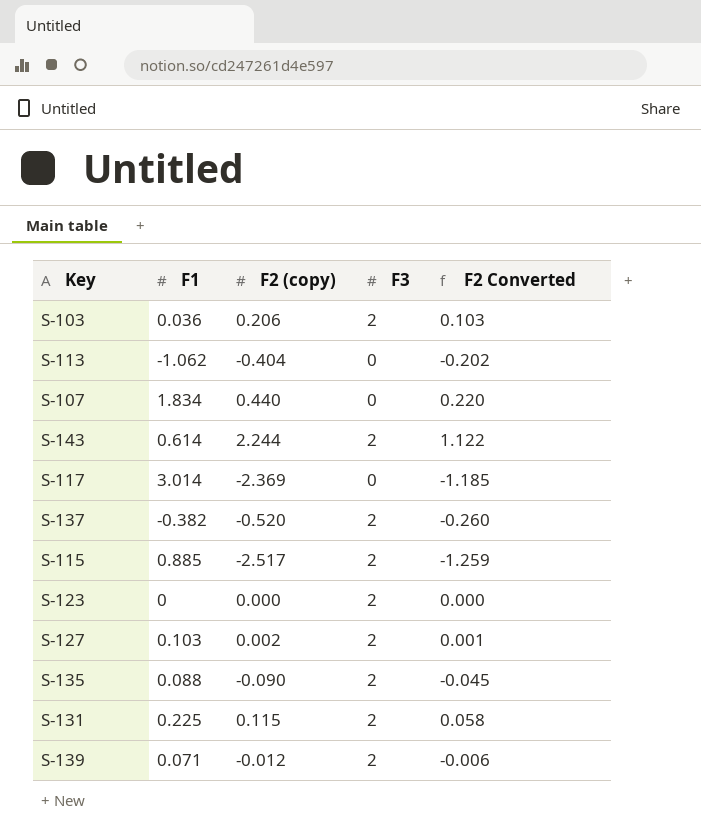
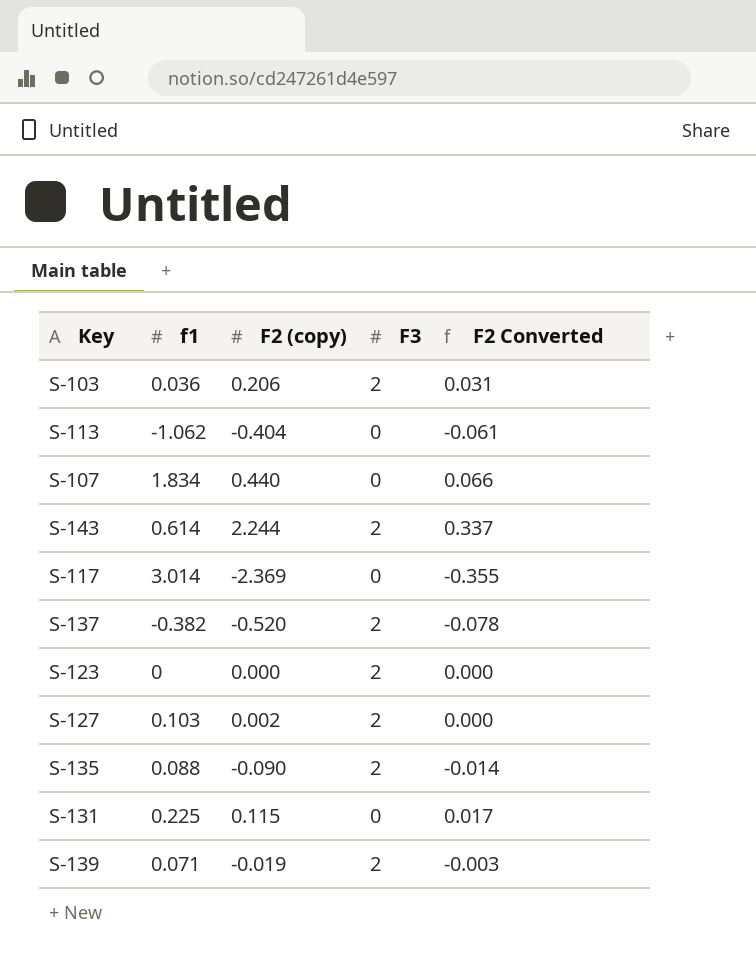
column name: F1 -> f1
column F2 Converted | formula: [F2 (copy)] * 0.5 -> [F2 (copy)] * 0.15
row S-115: 0.885 | -2.517 | 2 | -1.259 -> none
S-131 | F3: 2 -> 0
S-139 | F2 (copy): -0.012 -> -0.019

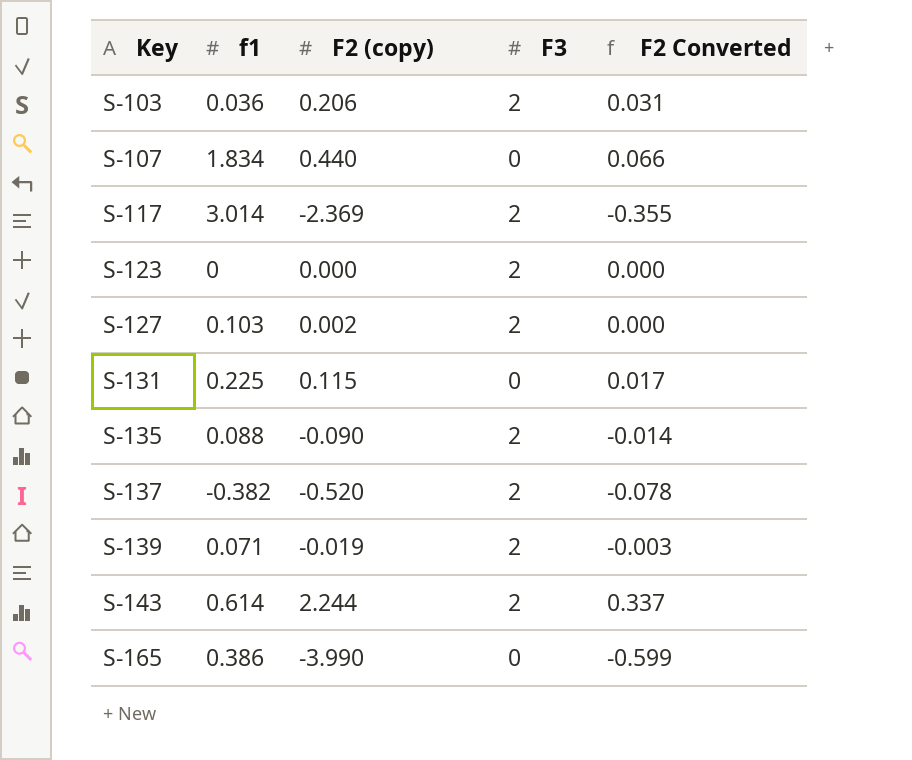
row order: none -> Key ascending
row S-113: -1.062 | -0.404 | 0 | -0.061 -> none
S-117 | F3: 0 -> 2
row S-165: none -> 0.386 | -3.990 | 0 | -0.599

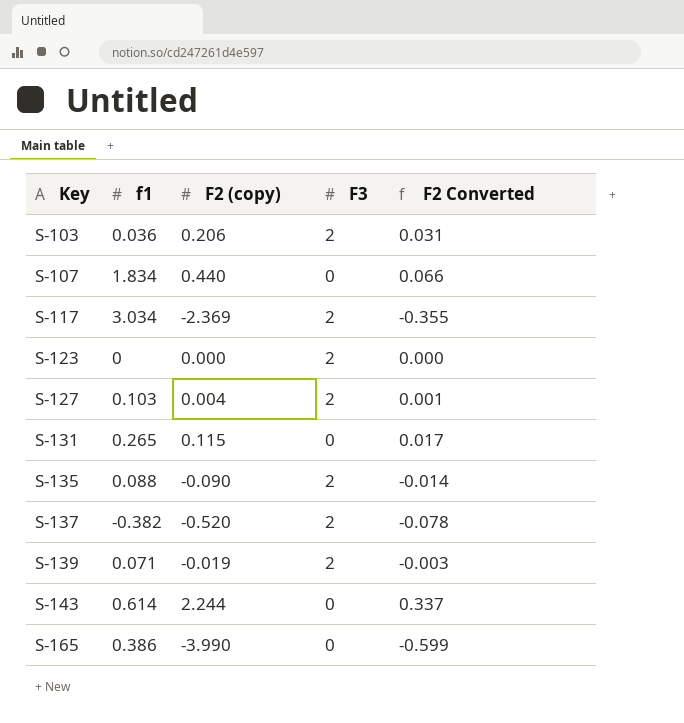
S-117 | f1: 3.014 -> 3.034
S-127 | F2 (copy): 0.002 -> 0.004
S-127 | F2 Converted: 0.000 -> 0.001
S-131 | f1: 0.225 -> 0.265
S-143 | F3: 2 -> 0

